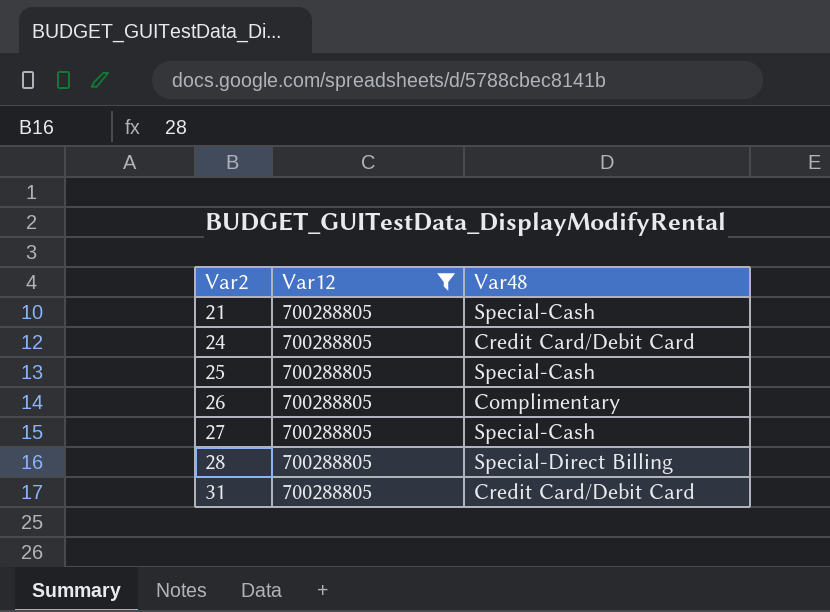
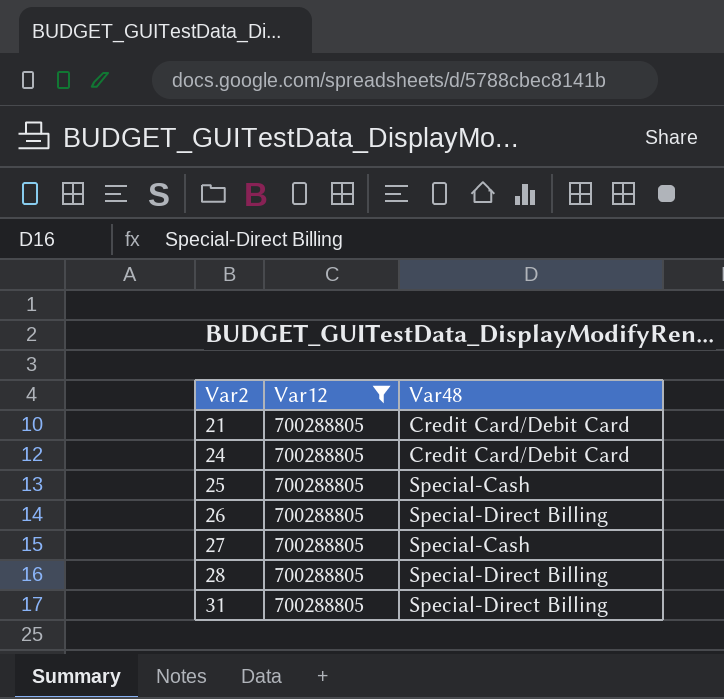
21 | Var48: Special-Cash -> Credit Card/Debit Card
26 | Var48: Complimentary -> Special-Direct Billing
31 | Var48: Credit Card/Debit Card -> Special-Direct Billing

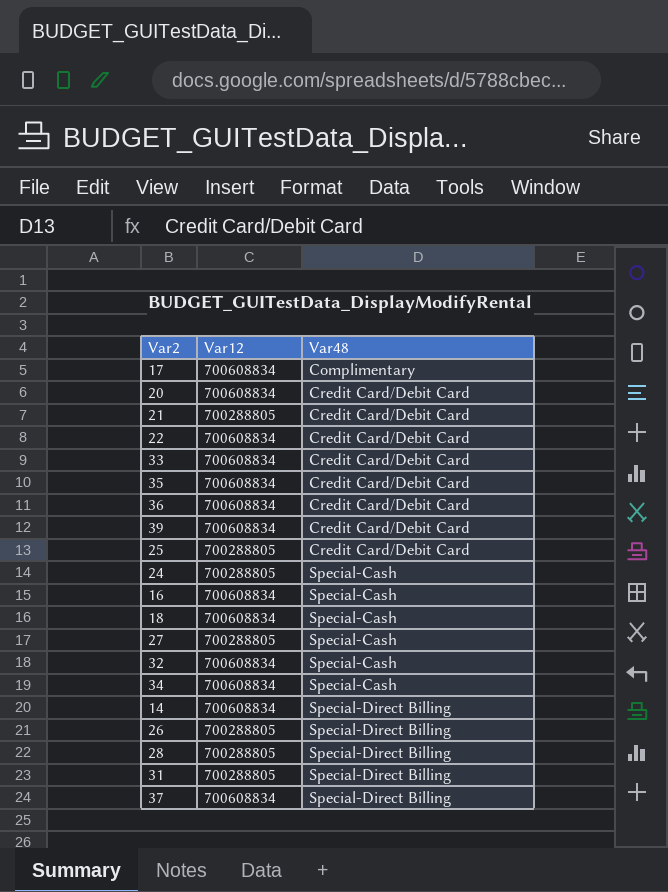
filter: Var12 = 700288805 -> none
row order: Var2 ascending -> Var48 ascending
25 | Var48: Special-Cash -> Credit Card/Debit Card
24 | Var48: Credit Card/Debit Card -> Special-Cash

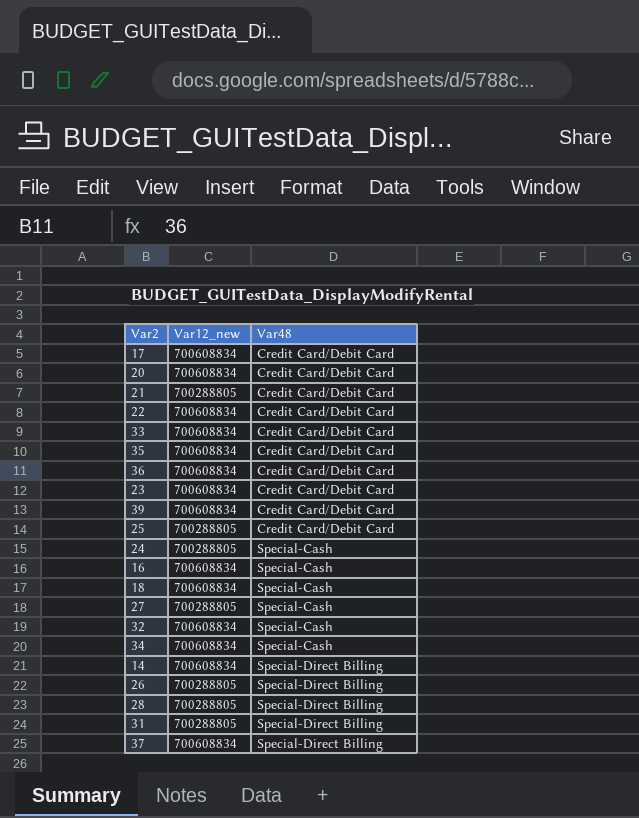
column name: Var12 -> Var12_new
17 | Var48: Complimentary -> Credit Card/Debit Card
row 23: none -> 700608834 | Credit Card/Debit Card

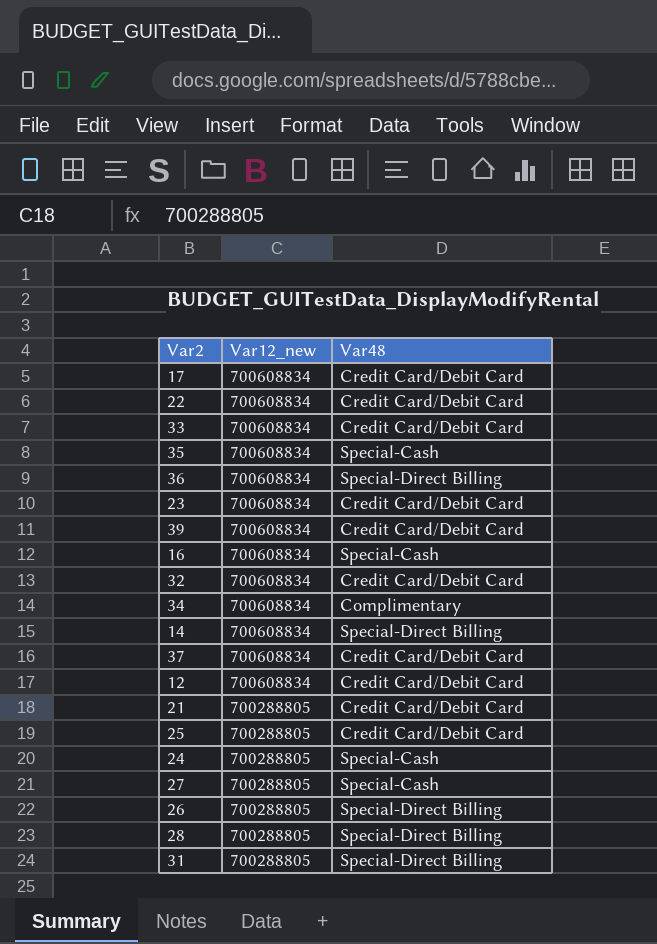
row order: Var48 ascending -> Var12_new descending
row 20: 700608834 | Credit Card/Debit Card -> none
row 18: 700608834 | Special-Cash -> none
35 | Var48: Credit Card/Debit Card -> Special-Cash
36 | Var48: Credit Card/Debit Card -> Special-Direct Billing
32 | Var48: Special-Cash -> Credit Card/Debit Card
34 | Var48: Special-Cash -> Complimentary
37 | Var48: Special-Direct Billing -> Credit Card/Debit Card
row 12: none -> 700608834 | Credit Card/Debit Card

